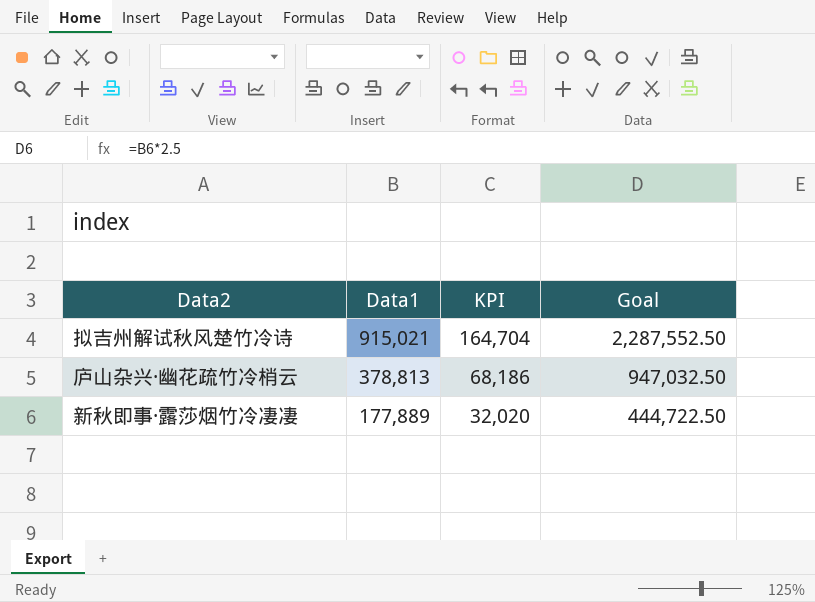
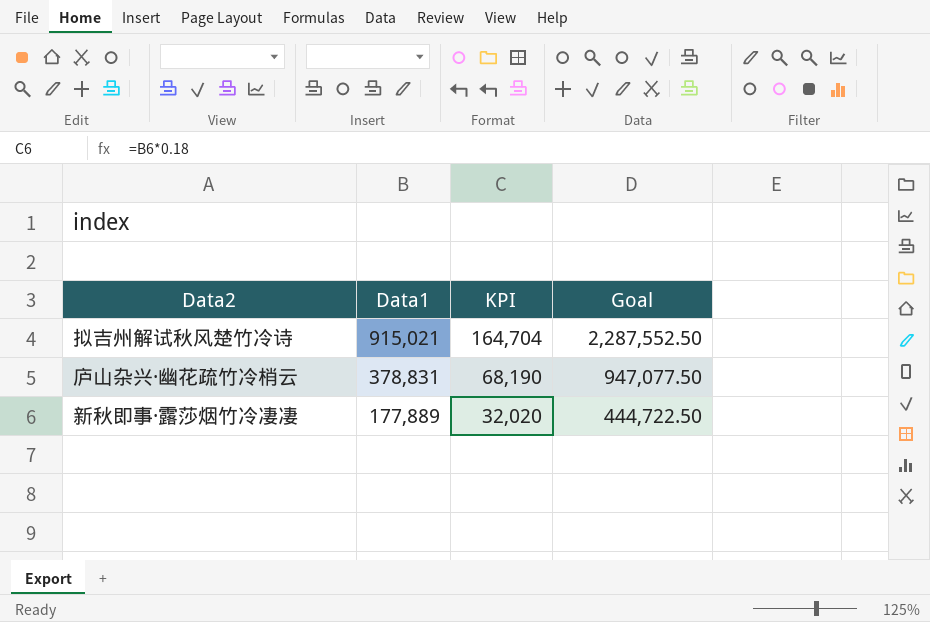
庐山杂兴·幽花疏竹冷梢云 | Data1: 378,813 -> 378,831
庐山杂兴·幽花疏竹冷梢云 | KPI: 68,186 -> 68,190
庐山杂兴·幽花疏竹冷梢云 | Goal: 947,032.50 -> 947,077.50

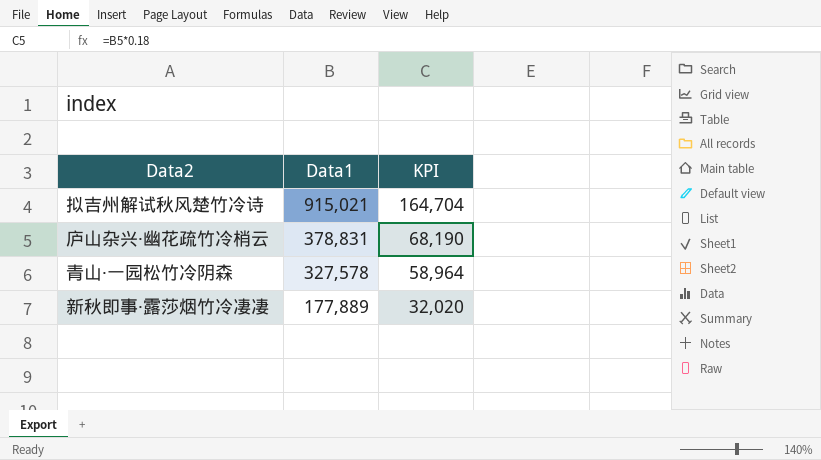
column Goal | formula: [Data1] * 2.5 -> none
row 青山·一园松竹冷阴森: none -> 327,578 | 58,964

